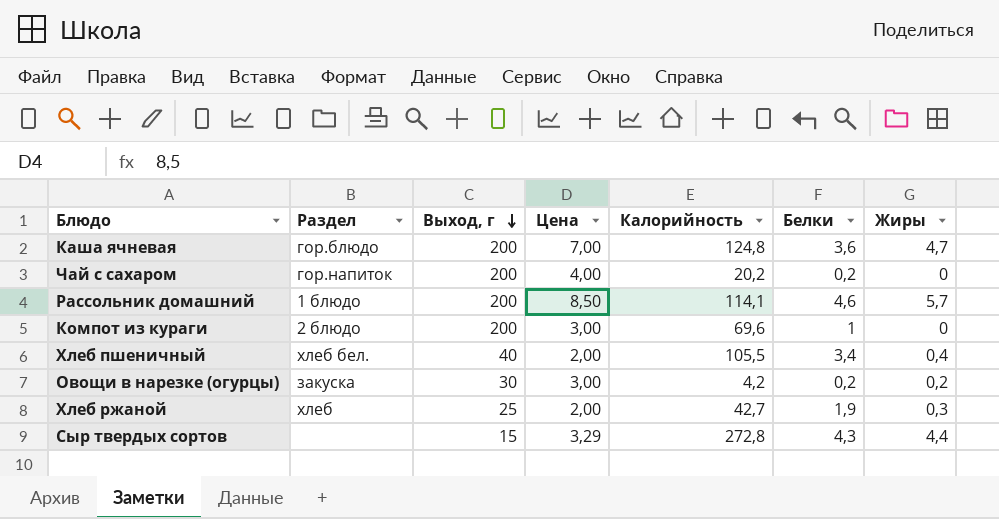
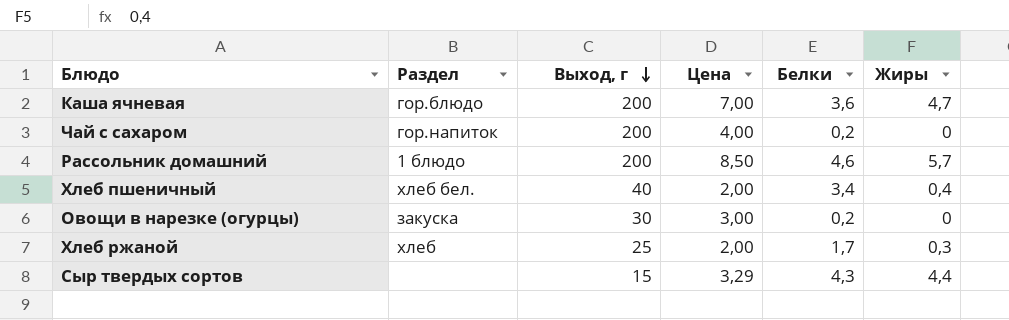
column Калорийность | position: 5 -> none
row Компот из кураги: 2 блюдо | 200 | 3,00 | 69,6 | 1 | 0 -> none
Овощи в нарезке (огурцы) | Жиры: 0,2 -> 0
Хлеб ржаной | Белки: 1,9 -> 1,7

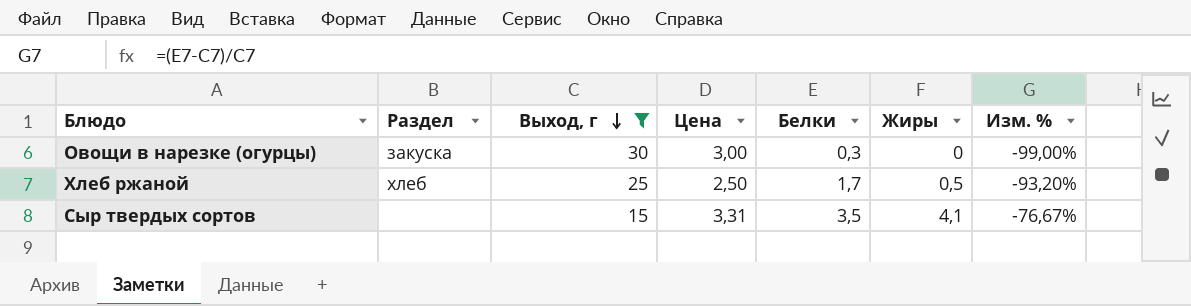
filter: none -> Выход, г <= 30
column Изм. % | formula: none -> ([Белки] - [Выход, г]) / [Выход, г]
Овощи в нарезке (огурцы) | Белки: 0,2 -> 0,3
Хлеб ржаной | Цена: 2,00 -> 2,50
Хлеб ржаной | Жиры: 0,3 -> 0,5
Сыр твердых сортов | Цена: 3,29 -> 3,31
Сыр твердых сортов | Белки: 4,3 -> 3,5
Сыр твердых сортов | Жиры: 4,4 -> 4,1

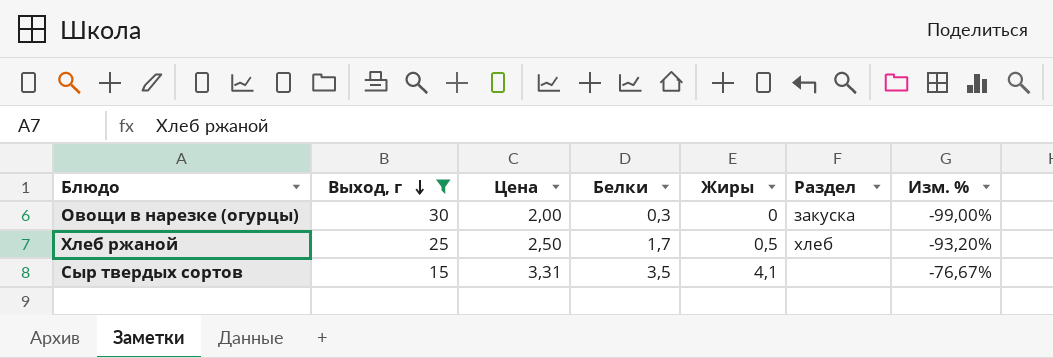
column Раздел | position: 2 -> 6
Овощи в нарезке (огурцы) | Цена: 3,00 -> 2,00

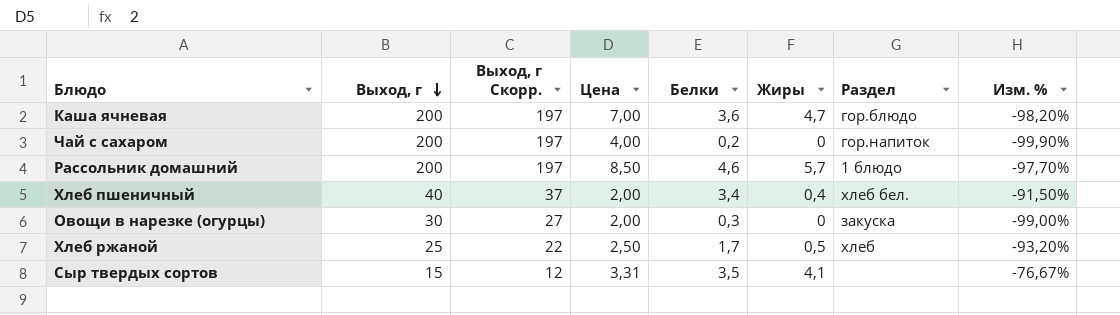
filter: Выход, г <= 30 -> none
column Выход, г Скорр. | formula: none -> [Выход, г] - 3

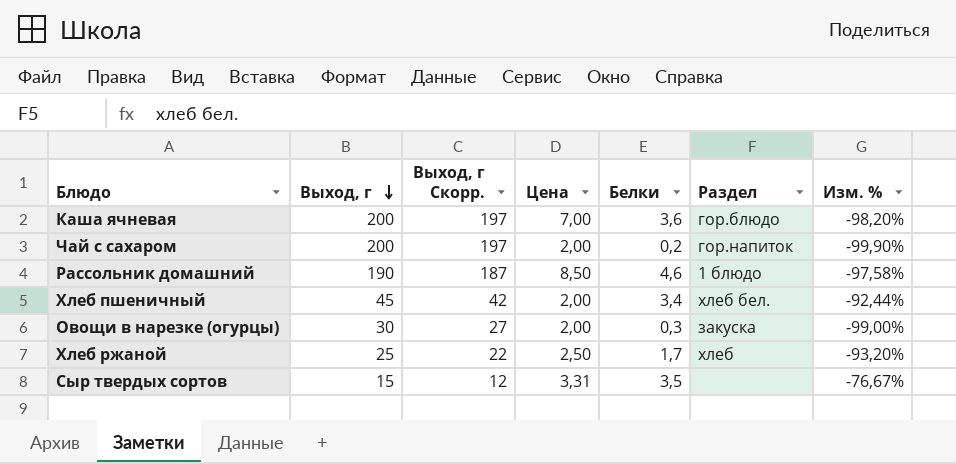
column Жиры | position: 6 -> none
Чай с сахаром | Цена: 4,00 -> 2,00
Рассольник домашний | Выход, г: 200 -> 190
Рассольник домашний | Выход, г Скорр.: 197 -> 187
Рассольник домашний | Изм. %: -97,70% -> -97,58%
Хлеб пшеничный | Выход, г: 40 -> 45
Хлеб пшеничный | Выход, г Скорр.: 37 -> 42
Хлеб пшеничный | Изм. %: -91,50% -> -92,44%

